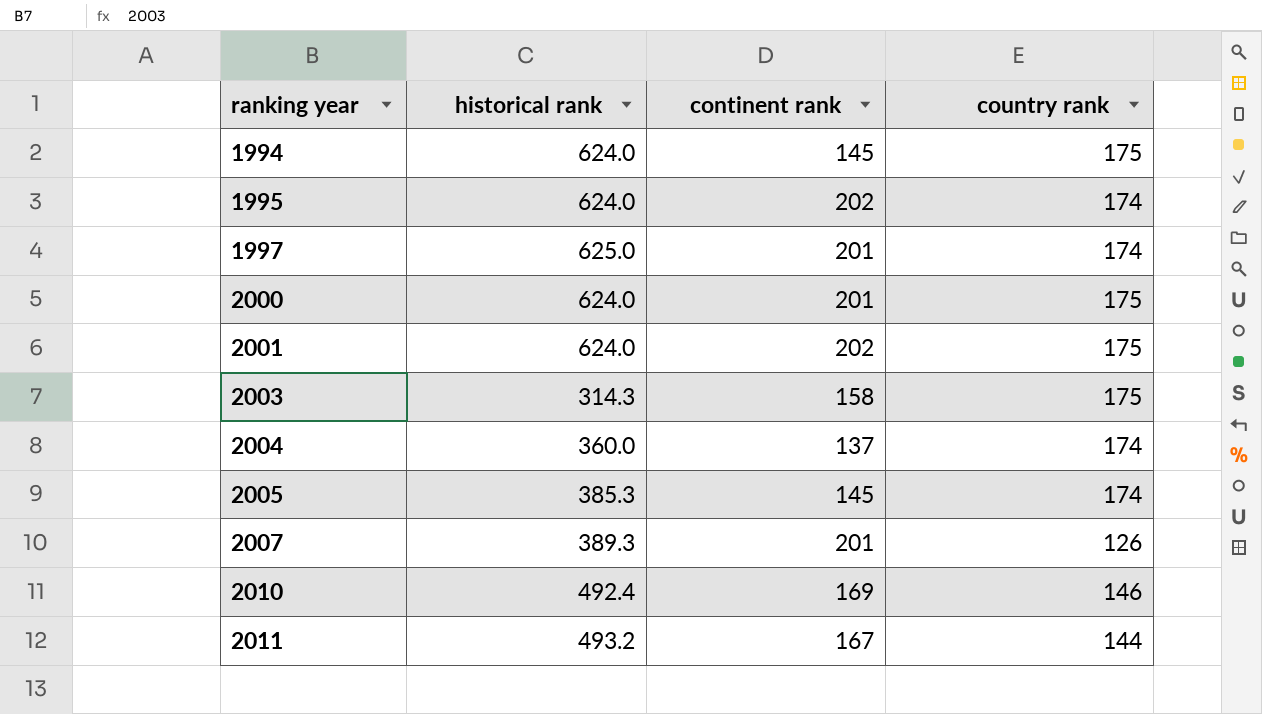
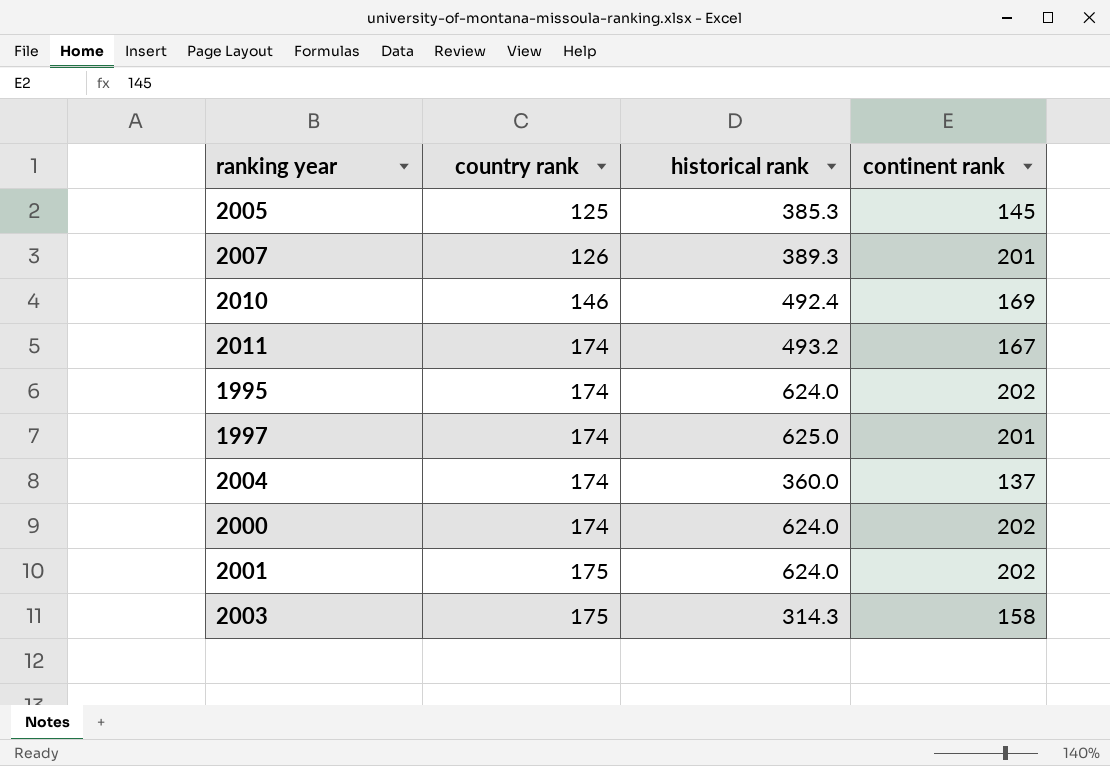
row order: ranking year ascending -> country rank ascending
column country rank | position: 4 -> 2
row 1994: 624.0 | 145 | 175 -> none
2005 | country rank: 174 -> 125
2011 | country rank: 144 -> 174
2000 | country rank: 175 -> 174
2000 | continent rank: 201 -> 202

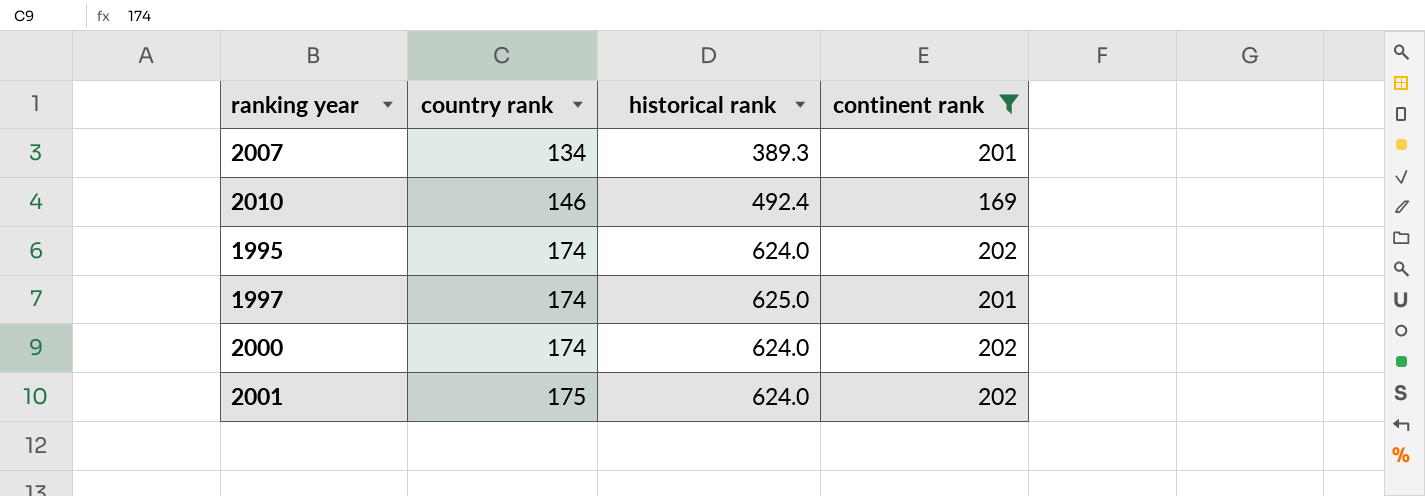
filter: none -> continent rank >= 169
2007 | country rank: 126 -> 134

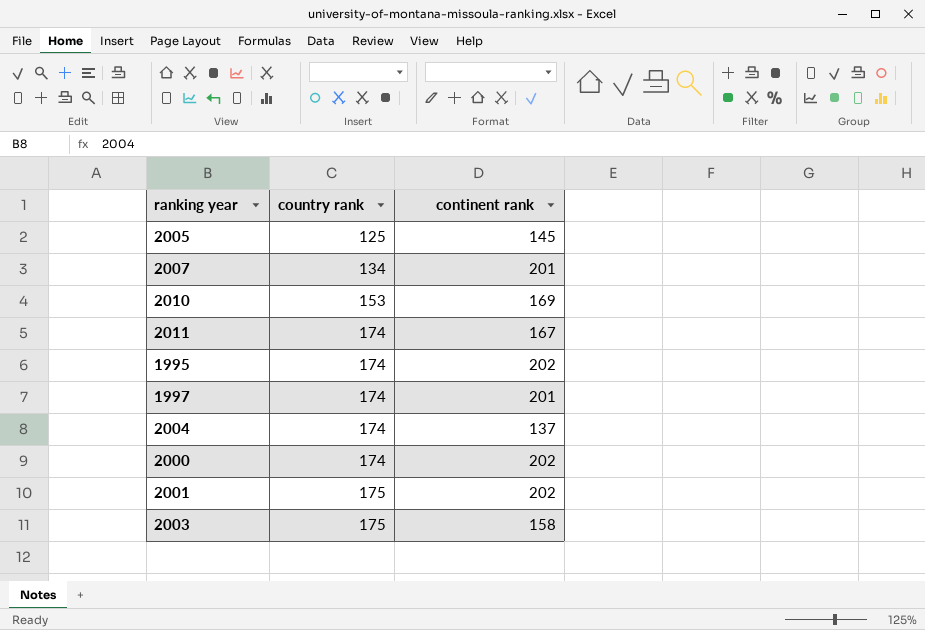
filter: continent rank >= 169 -> none
column historical rank | position: 3 -> none
2010 | country rank: 146 -> 153

